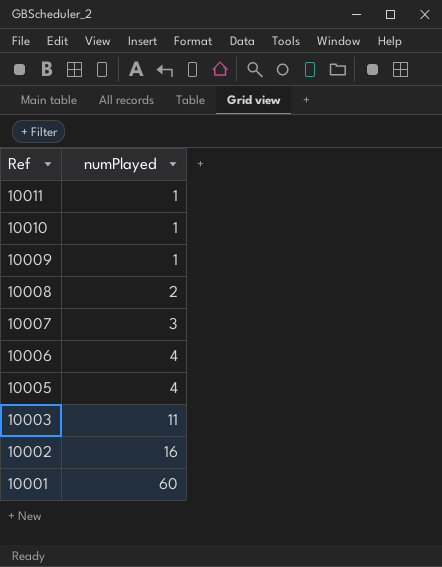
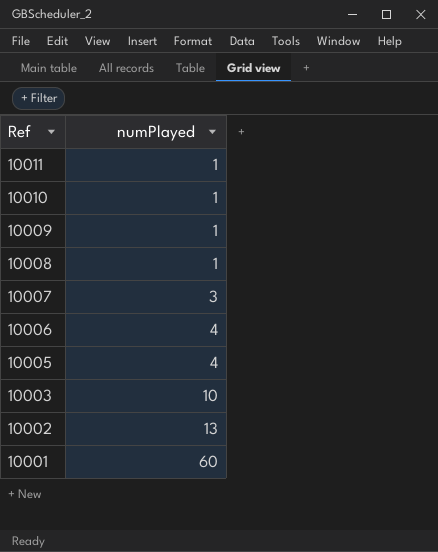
10008 | numPlayed: 2 -> 1
10003 | numPlayed: 11 -> 10
10002 | numPlayed: 16 -> 13

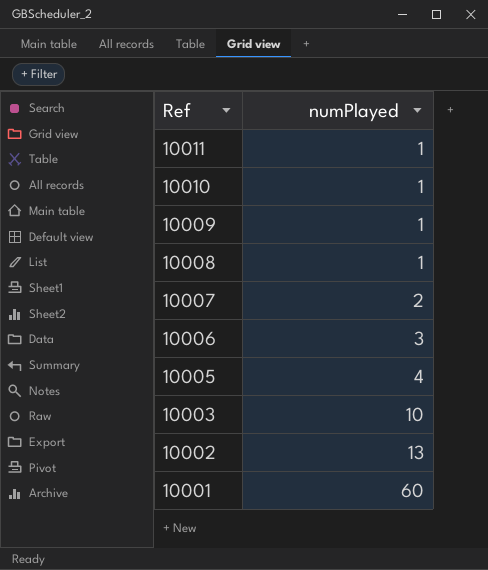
10007 | numPlayed: 3 -> 2
10006 | numPlayed: 4 -> 3

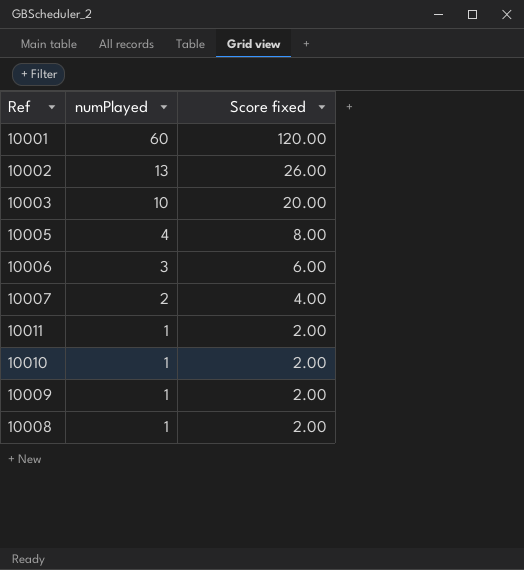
row order: Ref descending -> numPlayed descending
column Score fixed | formula: none -> [numPlayed] * 2

